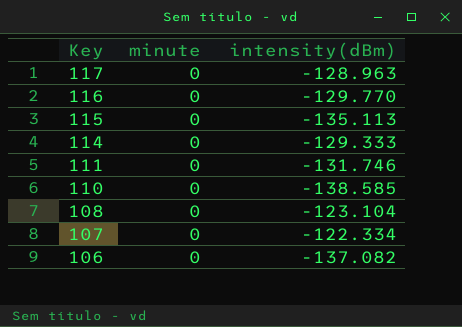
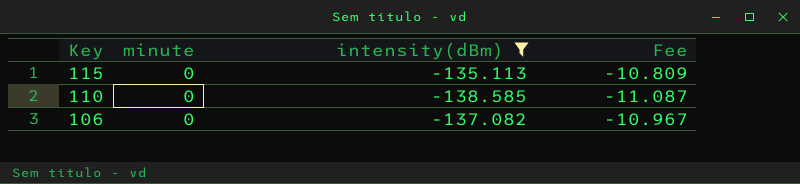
filter: none -> intensity(dBm) <= -135.113
column Fee | formula: none -> [intensity(dBm)] * 0.08

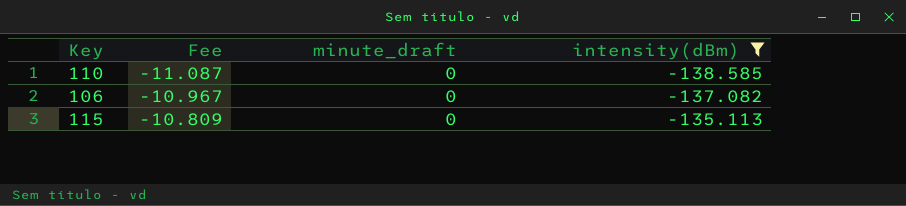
row order: Key descending -> Fee ascending
column Fee | position: 4 -> 2
column name: minute -> minute_draft

